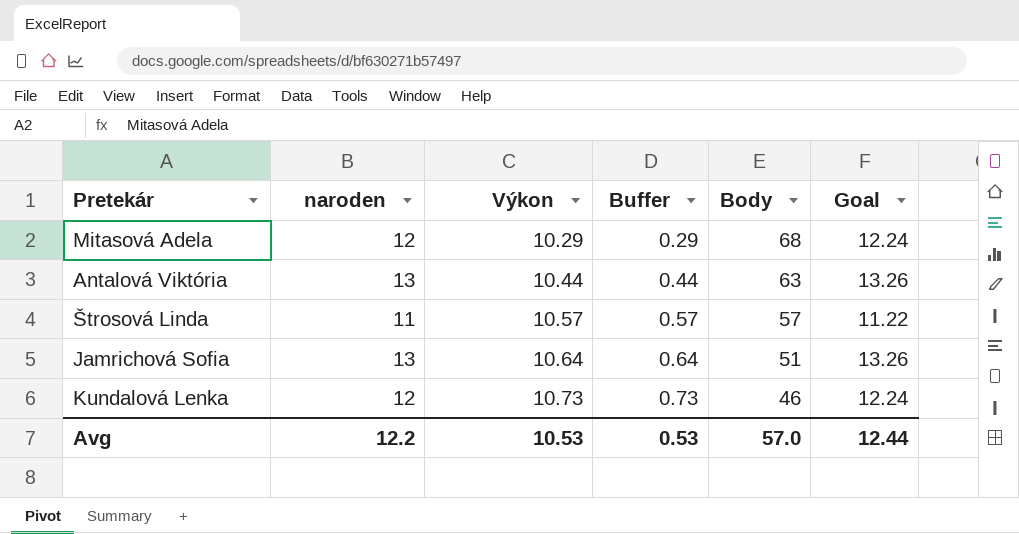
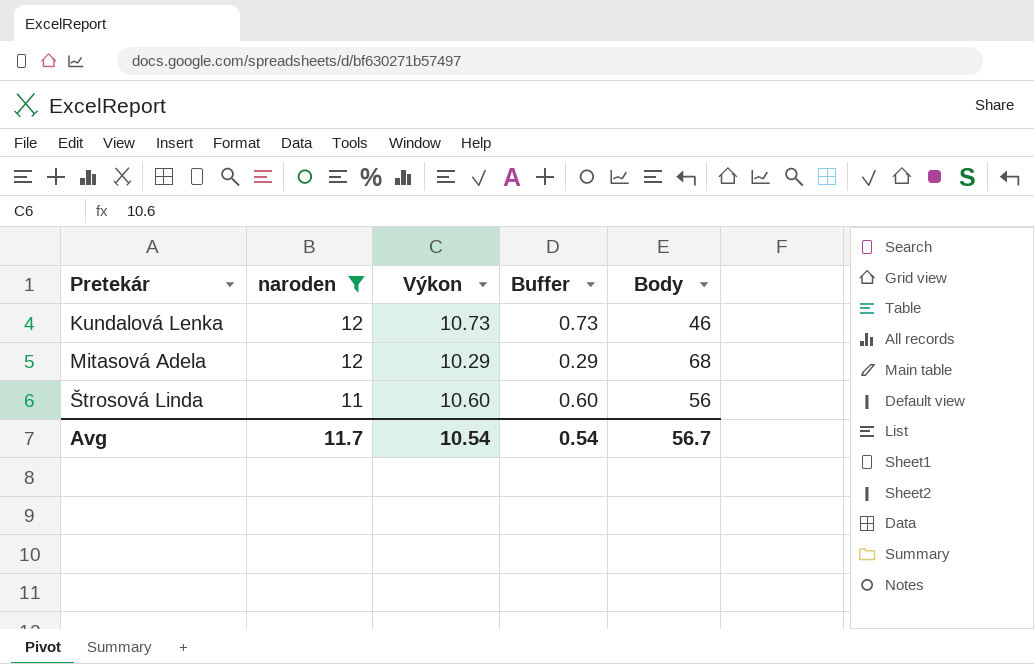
filter: none -> naroden != 13
row order: Výkon ascending -> Pretekár ascending
column Goal | formula: [naroden] * 1.02 -> none
Štrosová Linda | Výkon: 10.57 -> 10.60
Štrosová Linda | Buffer: 0.57 -> 0.60
Štrosová Linda | Body: 57 -> 56
Avg | naroden: 12.2 -> 11.7
Avg | Výkon: 10.53 -> 10.54
Avg | Buffer: 0.53 -> 0.54
Avg | Body: 57.0 -> 56.7

